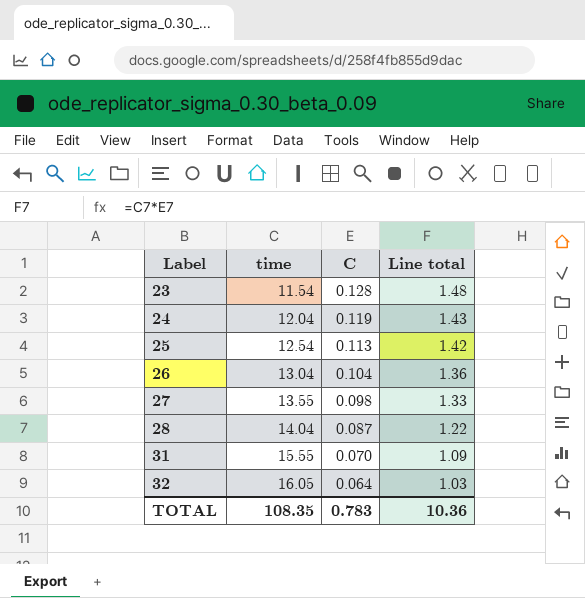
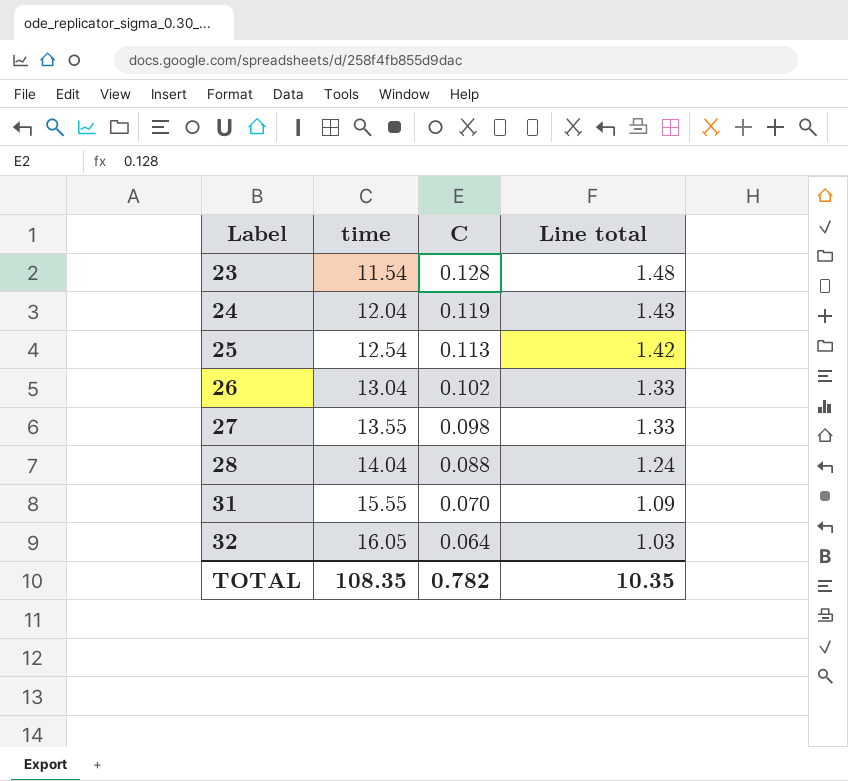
26 | C: 0.104 -> 0.102
26 | Line total: 1.36 -> 1.33
28 | C: 0.087 -> 0.088
28 | Line total: 1.22 -> 1.24
TOTAL | C: 0.783 -> 0.782
TOTAL | Line total: 10.36 -> 10.35

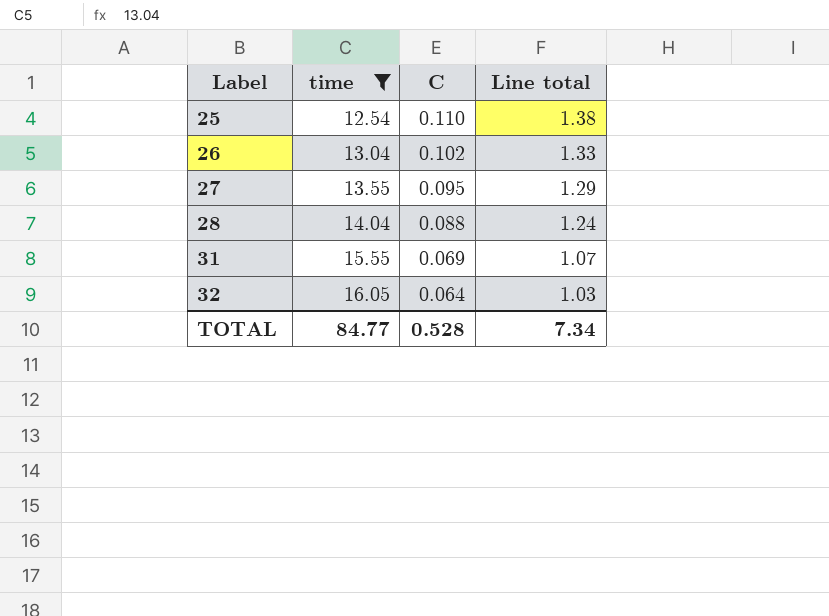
filter: none -> time >= 12.54
25 | C: 0.113 -> 0.110
25 | Line total: 1.42 -> 1.38
27 | C: 0.098 -> 0.095
27 | Line total: 1.33 -> 1.29
31 | C: 0.070 -> 0.069
31 | Line total: 1.09 -> 1.07
TOTAL | time: 108.35 -> 84.77
TOTAL | C: 0.782 -> 0.528
TOTAL | Line total: 10.35 -> 7.34

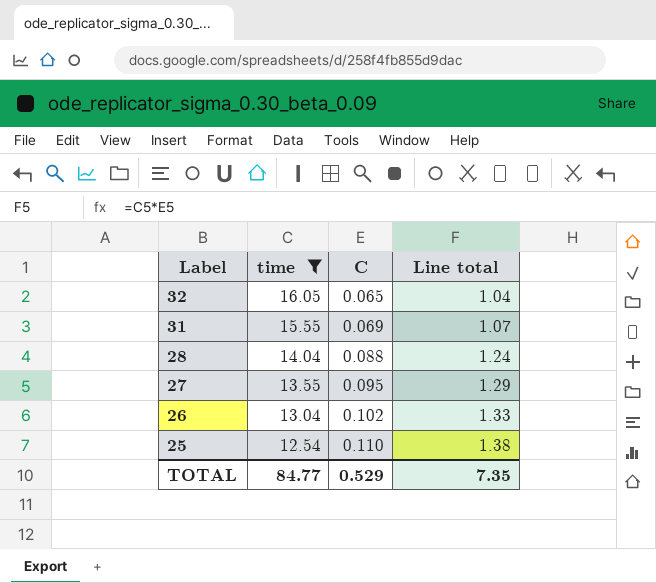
row order: Label ascending -> Label descending
32 | C: 0.064 -> 0.065
32 | Line total: 1.03 -> 1.04
TOTAL | C: 0.528 -> 0.529
TOTAL | Line total: 7.34 -> 7.35

